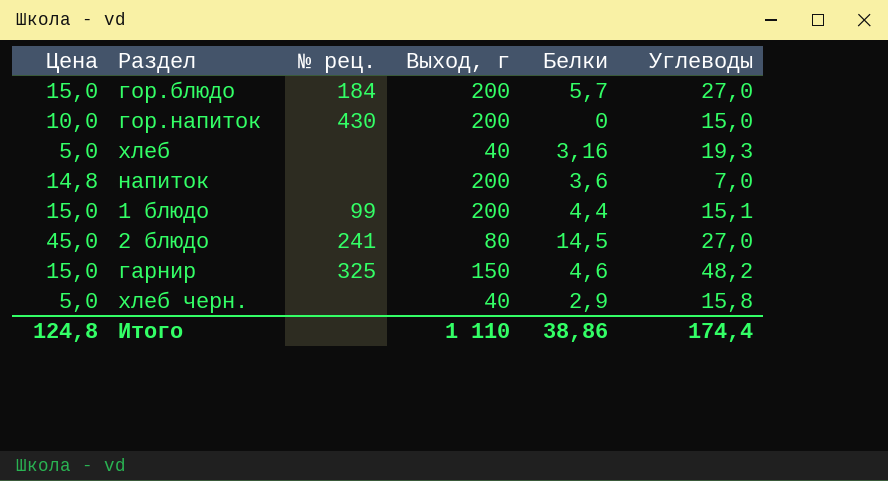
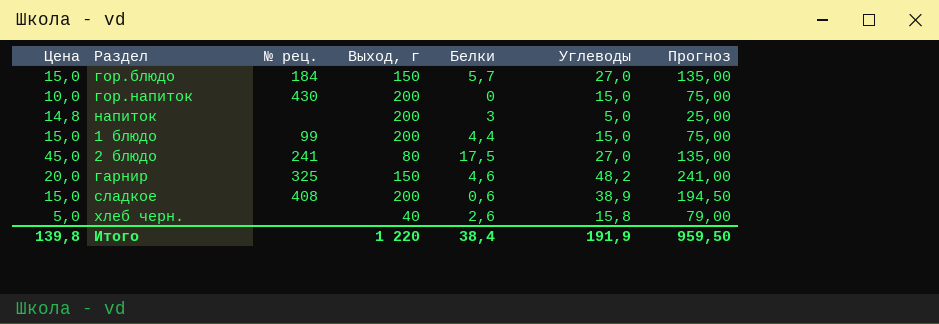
column Прогноз | formula: none -> [Углеводы] * 5
row хлеб: 5,0 | none | 40 | 3,16 | 19,3 -> none
гор.блюдо | Выход, г: 200 -> 150
напиток | Белки: 3,6 -> 3
напиток | Углеводы: 7,0 -> 5,0
1 блюдо | Углеводы: 15,1 -> 15,0
2 блюдо | Белки: 14,5 -> 17,5
гарнир | Цена: 15,0 -> 20,0
row сладкое: none -> 15,0 | 408 | 200 | 0,6 | 38,9 | 194,50
хлеб черн. | Белки: 2,9 -> 2,6
Итого | Цена: 124,8 -> 139,8
Итого | Выход, г: 1 110 -> 1 220
Итого | Белки: 38,86 -> 38,4
Итого | Углеводы: 174,4 -> 191,9

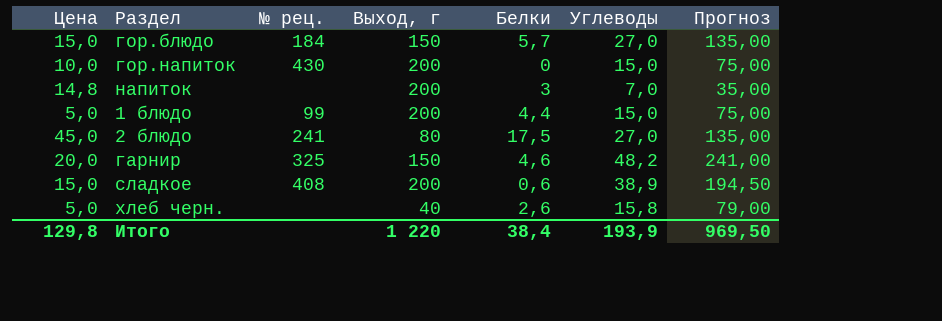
напиток | Углеводы: 5,0 -> 7,0
напиток | Прогноз: 25,00 -> 35,00
1 блюдо | Цена: 15,0 -> 5,0
Итого | Цена: 139,8 -> 129,8
Итого | Углеводы: 191,9 -> 193,9
Итого | Прогноз: 959,50 -> 969,50

